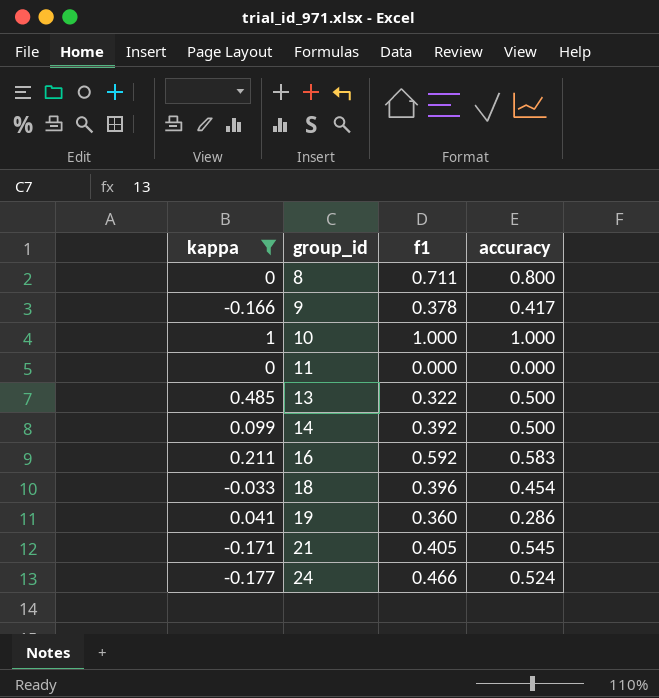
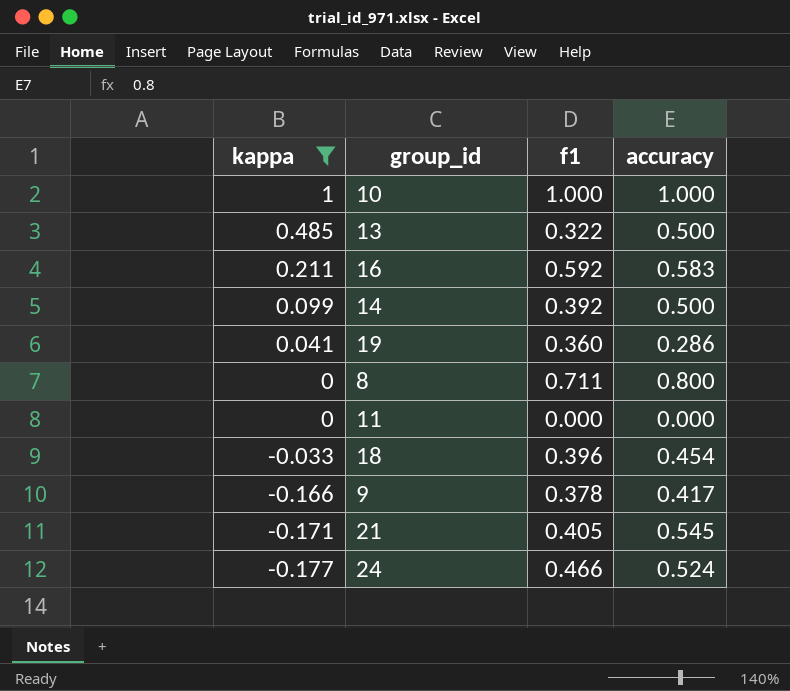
row order: group_id ascending -> kappa descending

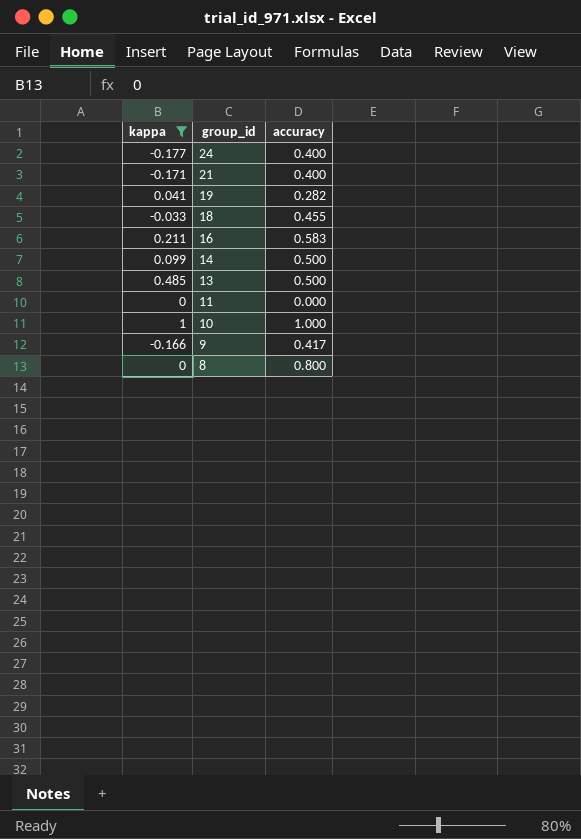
row order: kappa descending -> group_id descending
column f1 | position: 3 -> none
24 | accuracy: 0.524 -> 0.400
21 | accuracy: 0.545 -> 0.400
19 | accuracy: 0.286 -> 0.282
18 | accuracy: 0.454 -> 0.455

